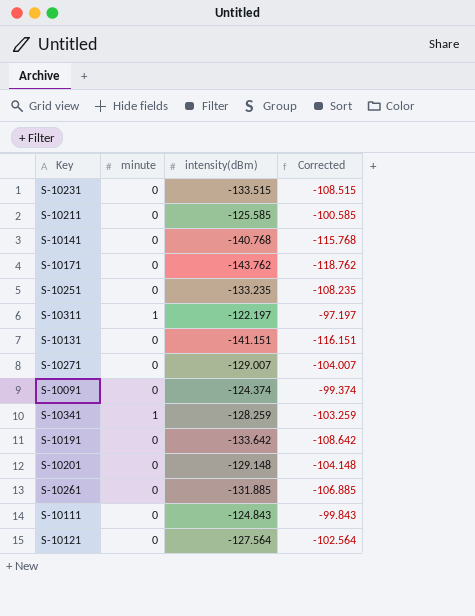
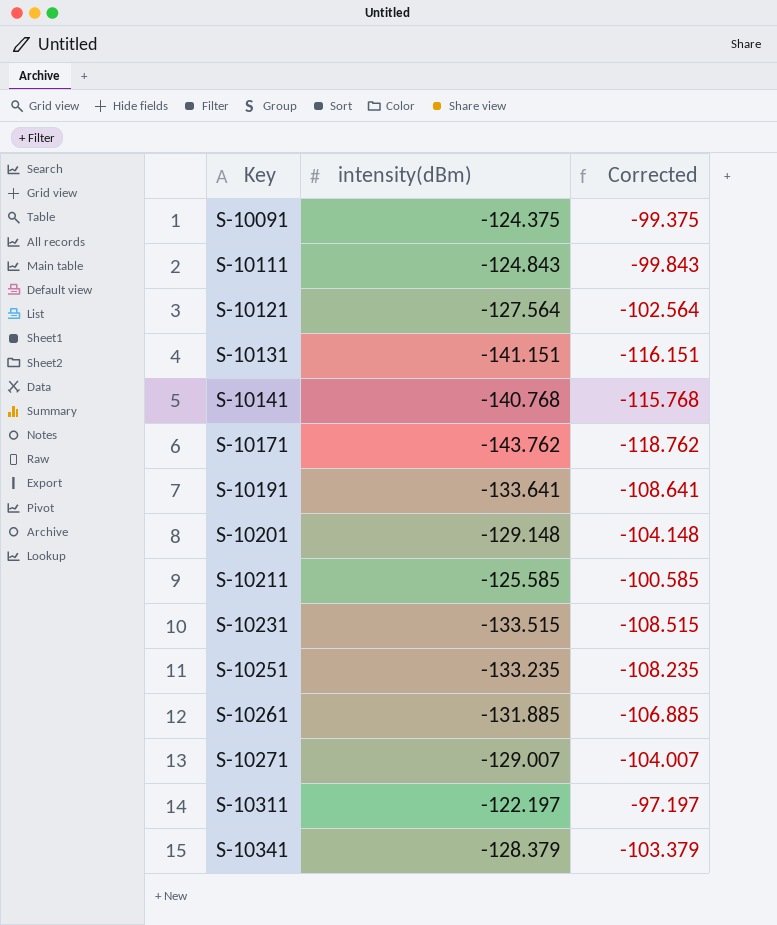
row order: none -> Key ascending
column minute | position: 2 -> none
S-10091 | intensity(dBm): -124.374 -> -124.375
S-10091 | Corrected: -99.374 -> -99.375
S-10191 | intensity(dBm): -133.642 -> -133.641
S-10191 | Corrected: -108.642 -> -108.641
S-10341 | intensity(dBm): -128.259 -> -128.379
S-10341 | Corrected: -103.259 -> -103.379

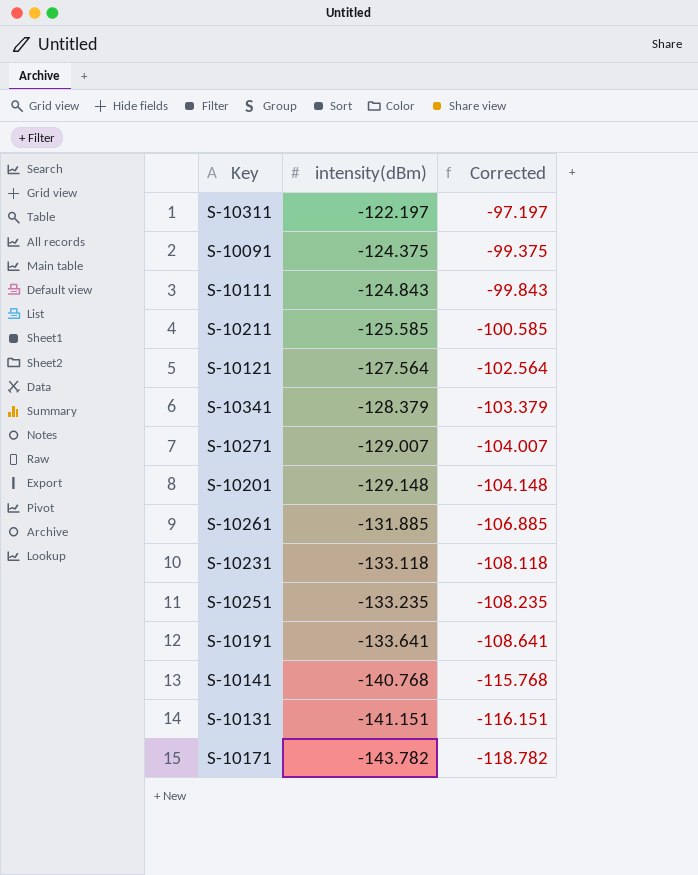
row order: Key ascending -> intensity(dBm) descending
S-10231 | intensity(dBm): -133.515 -> -133.118
S-10231 | Corrected: -108.515 -> -108.118
S-10171 | intensity(dBm): -143.762 -> -143.782
S-10171 | Corrected: -118.762 -> -118.782

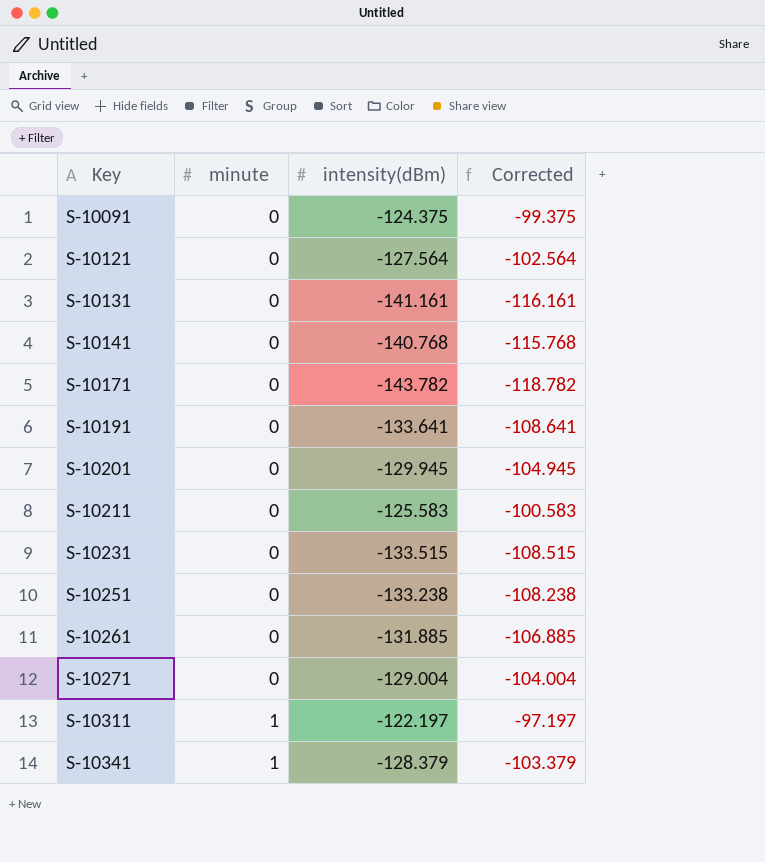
row order: intensity(dBm) descending -> Key ascending
column minute | position: none -> 2
row S-10111: -124.843 | -99.843 -> none
S-10131 | intensity(dBm): -141.151 -> -141.161
S-10131 | Corrected: -116.151 -> -116.161
S-10201 | intensity(dBm): -129.148 -> -129.945
S-10201 | Corrected: -104.148 -> -104.945
S-10211 | intensity(dBm): -125.585 -> -125.583
S-10211 | Corrected: -100.585 -> -100.583
S-10231 | intensity(dBm): -133.118 -> -133.515
S-10231 | Corrected: -108.118 -> -108.515
S-10251 | intensity(dBm): -133.235 -> -133.238
S-10251 | Corrected: -108.235 -> -108.238
S-10271 | intensity(dBm): -129.007 -> -129.004
S-10271 | Corrected: -104.007 -> -104.004

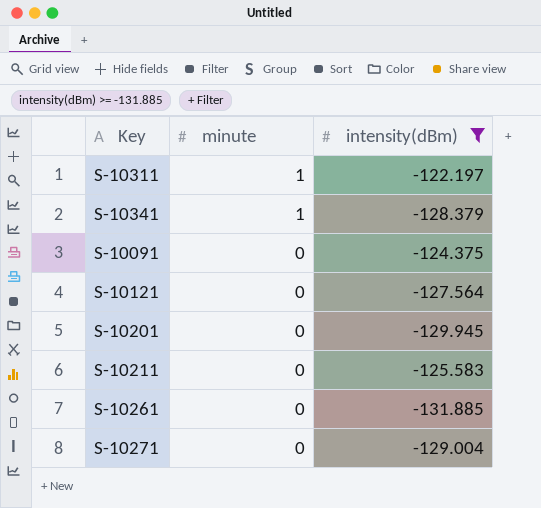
filter: none -> intensity(dBm) >= -131.885
row order: Key ascending -> minute descending
column Corrected | formula: [intensity(dBm)] + 25 -> none

